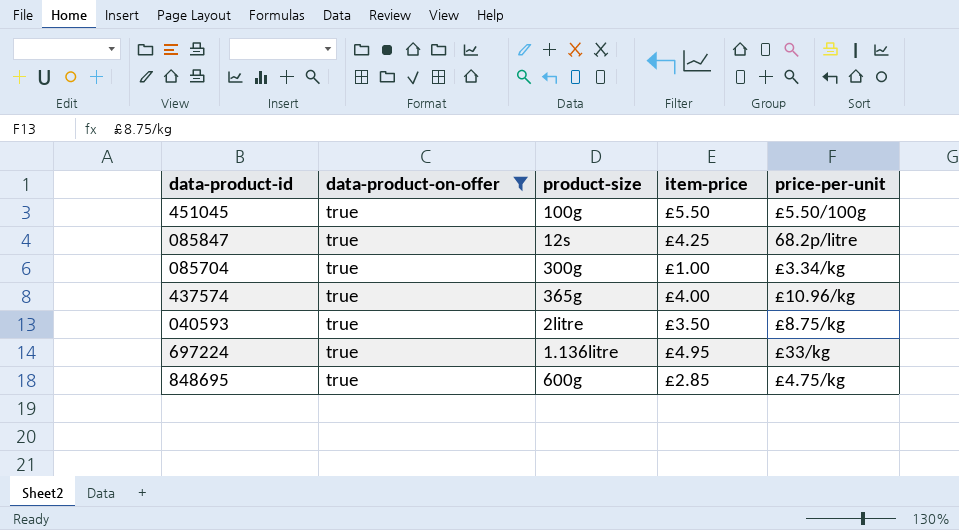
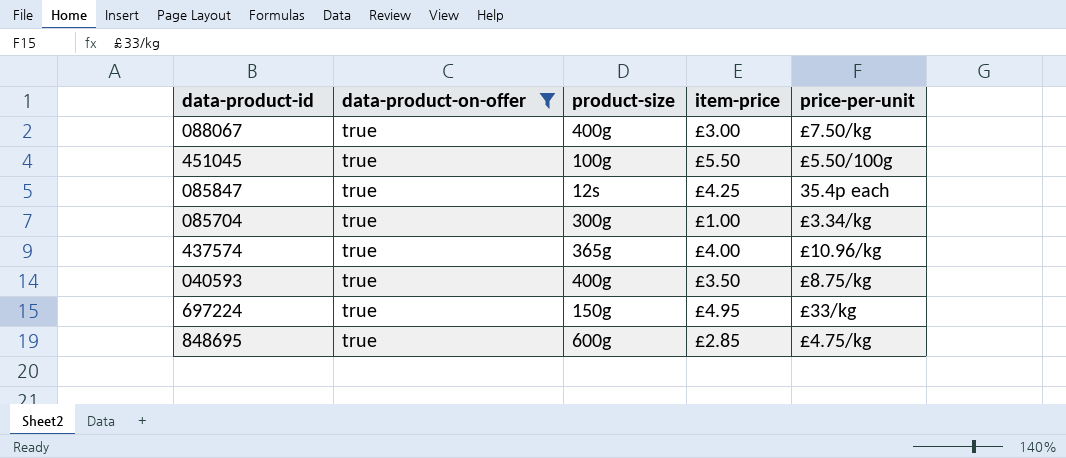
row 088067: none -> true | 400g | £3.00 | £7.50/kg
085847 | price-per-unit: 68.2p/litre -> 35.4p each
040593 | product-size: 2litre -> 400g
697224 | product-size: 1.136litre -> 150g

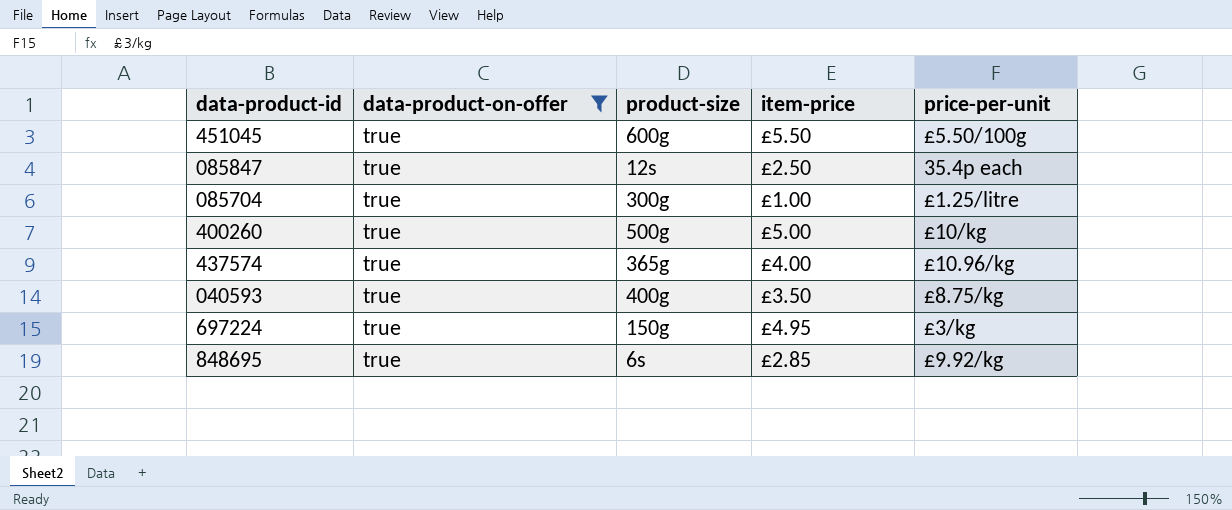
row 088067: true | 400g | £3.00 | £7.50/kg -> none
451045 | product-size: 100g -> 600g
085847 | item-price: £4.25 -> £2.50
085704 | price-per-unit: £3.34/kg -> £1.25/litre
row 400260: none -> true | 500g | £5.00 | £10/kg
697224 | price-per-unit: £33/kg -> £3/kg
848695 | product-size: 600g -> 6s
848695 | price-per-unit: £4.75/kg -> £9.92/kg

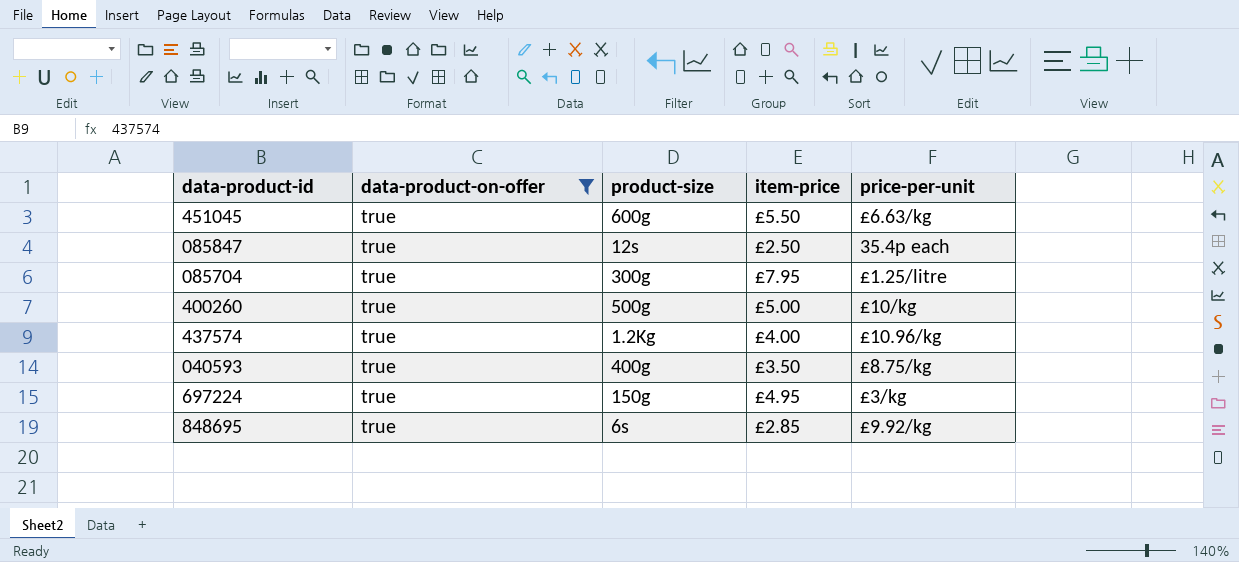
451045 | price-per-unit: £5.50/100g -> £6.63/kg
085704 | item-price: £1.00 -> £7.95
437574 | product-size: 365g -> 1.2Kg

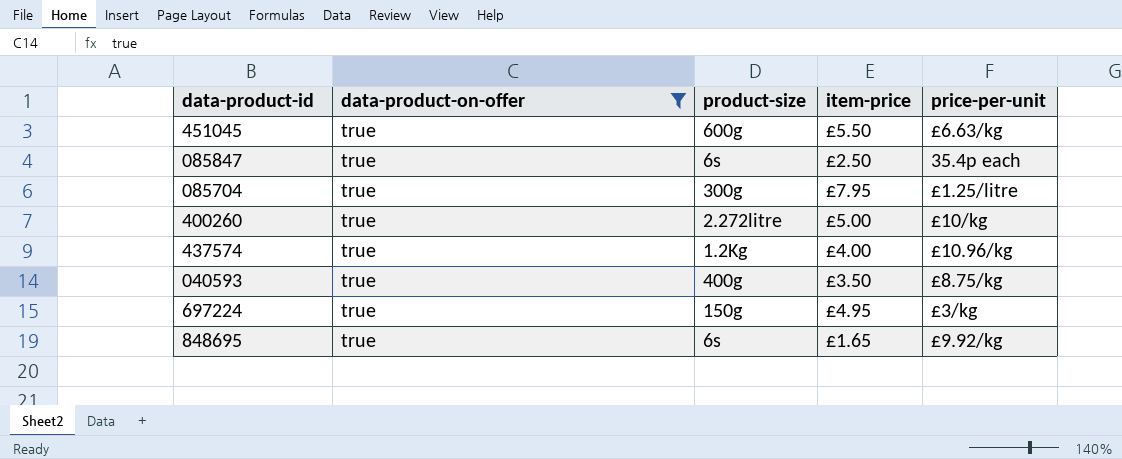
085847 | product-size: 12s -> 6s
400260 | product-size: 500g -> 2.272litre
848695 | item-price: £2.85 -> £1.65

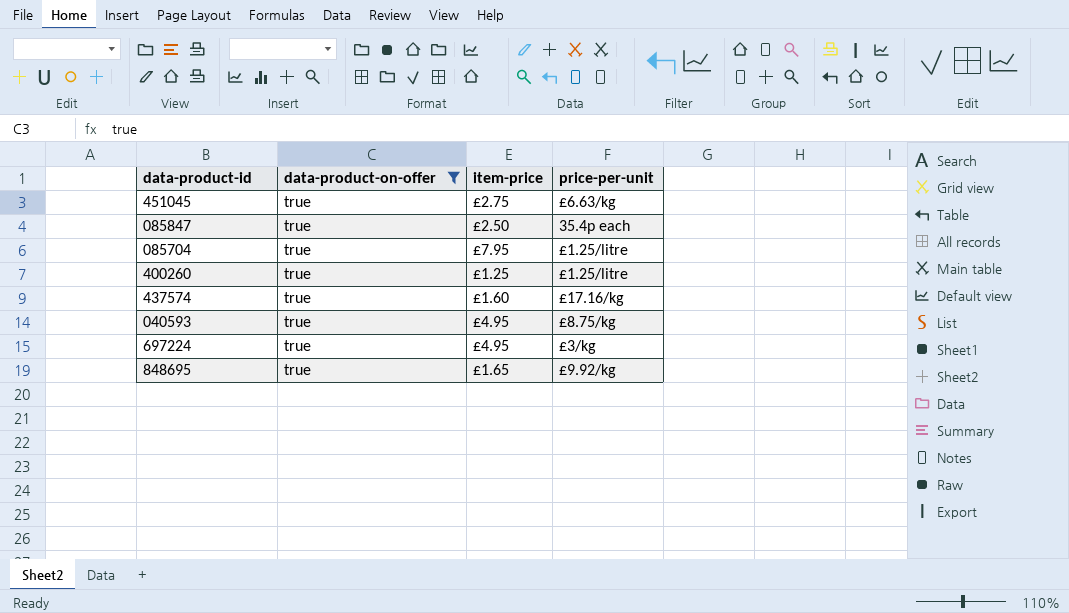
column product-size | position: 3 -> none
451045 | item-price: £5.50 -> £2.75
400260 | item-price: £5.00 -> £1.25
400260 | price-per-unit: £10/kg -> £1.25/litre
437574 | item-price: £4.00 -> £1.60
437574 | price-per-unit: £10.96/kg -> £17.16/kg
040593 | item-price: £3.50 -> £4.95

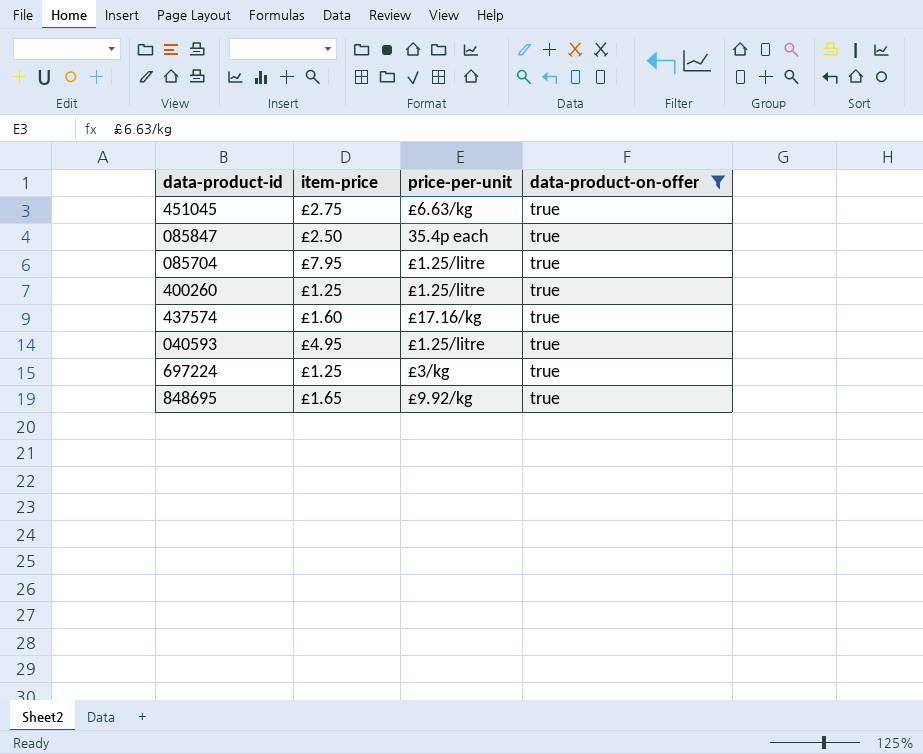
column data-product-on-offer | position: 2 -> 4
040593 | price-per-unit: £8.75/kg -> £1.25/litre
697224 | item-price: £4.95 -> £1.25

